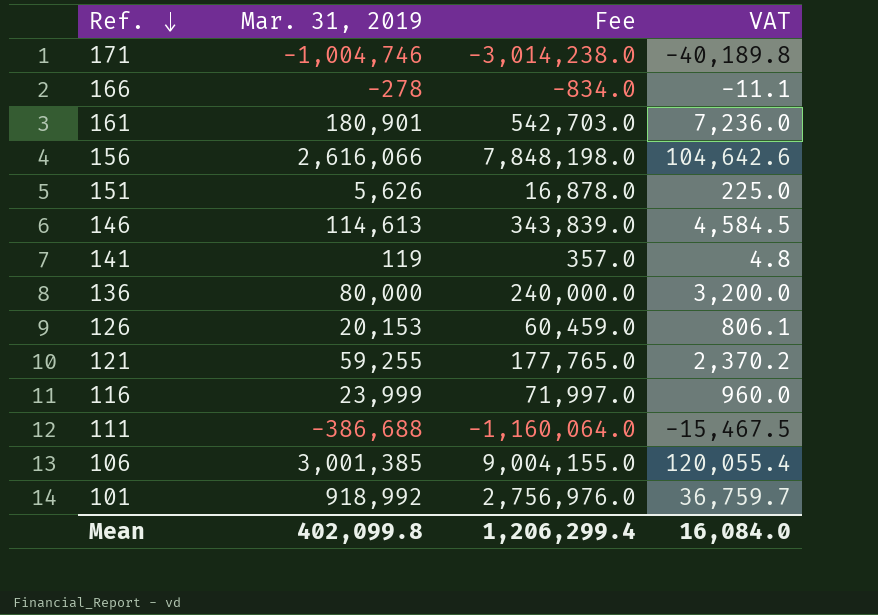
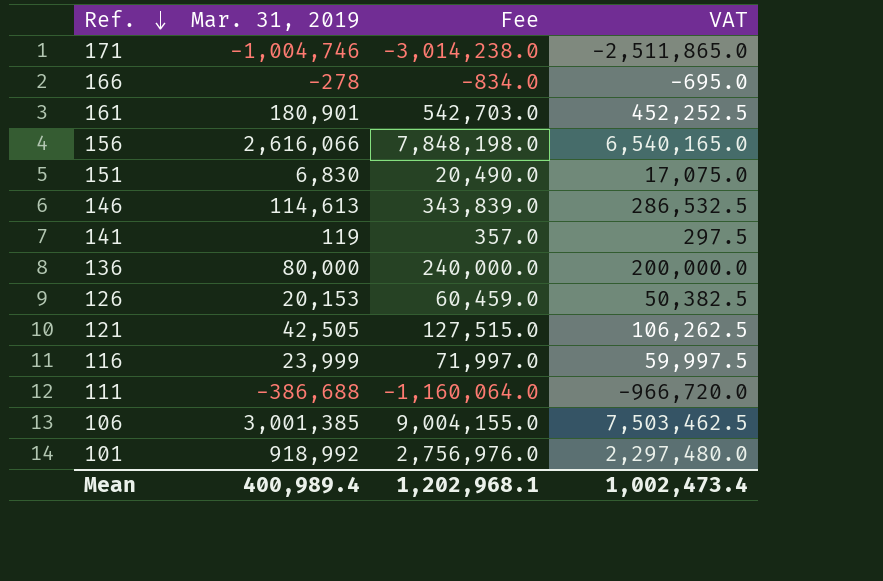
column VAT | formula: [Mar. 31, 2019] * 0.04 -> [Mar. 31, 2019] * 2.5
151 | Mar. 31, 2019: 5,626 -> 6,830
151 | Fee: 16,878.0 -> 20,490.0
121 | Mar. 31, 2019: 59,255 -> 42,505
121 | Fee: 177,765.0 -> 127,515.0
Mean | Mar. 31, 2019: 402,099.8 -> 400,989.4
Mean | Fee: 1,206,299.4 -> 1,202,968.1
Mean | VAT: 16,084.0 -> 1,002,473.4

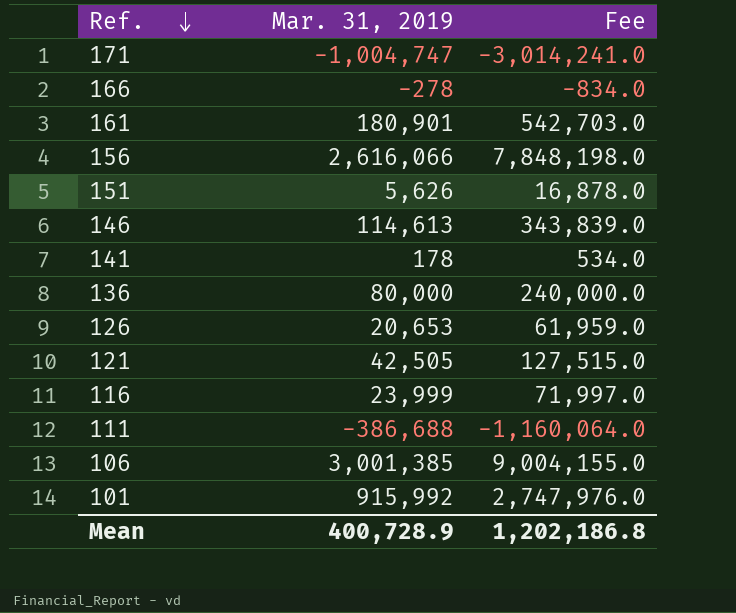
column VAT | formula: [Mar. 31, 2019] * 2.5 -> none
171 | Mar. 31, 2019: -1,004,746 -> -1,004,747
171 | Fee: -3,014,238.0 -> -3,014,241.0
151 | Mar. 31, 2019: 6,830 -> 5,626
151 | Fee: 20,490.0 -> 16,878.0
141 | Mar. 31, 2019: 119 -> 178
141 | Fee: 357.0 -> 534.0
126 | Mar. 31, 2019: 20,153 -> 20,653
126 | Fee: 60,459.0 -> 61,959.0
101 | Mar. 31, 2019: 918,992 -> 915,992
101 | Fee: 2,756,976.0 -> 2,747,976.0
Mean | Mar. 31, 2019: 400,989.4 -> 400,728.9
Mean | Fee: 1,202,968.1 -> 1,202,186.8

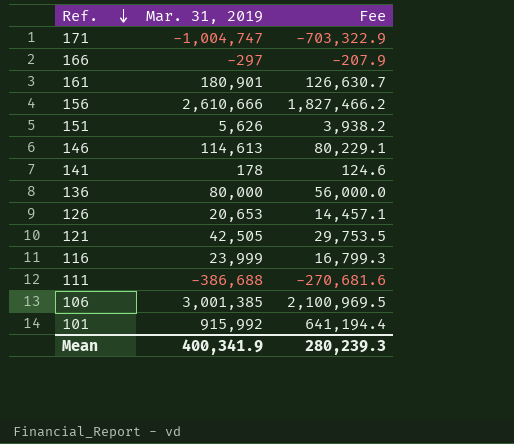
column Fee | formula: [Mar. 31, 2019] * 3 -> [Mar. 31, 2019] * 0.7
166 | Mar. 31, 2019: -278 -> -297
156 | Mar. 31, 2019: 2,616,066 -> 2,610,666
Mean | Mar. 31, 2019: 400,728.9 -> 400,341.9
Mean | Fee: 1,202,186.8 -> 280,239.3

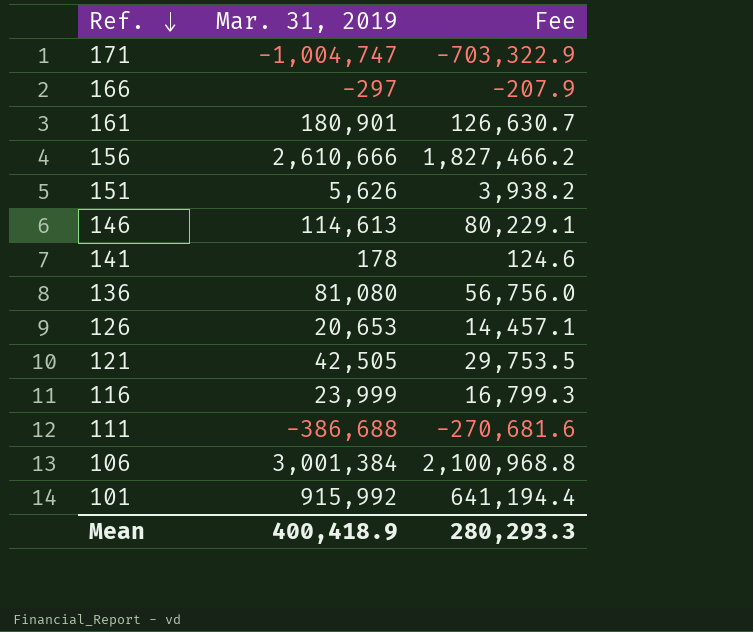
136 | Mar. 31, 2019: 80,000 -> 81,080
136 | Fee: 56,000.0 -> 56,756.0
106 | Mar. 31, 2019: 3,001,385 -> 3,001,384
106 | Fee: 2,100,969.5 -> 2,100,968.8
Mean | Mar. 31, 2019: 400,341.9 -> 400,418.9
Mean | Fee: 280,239.3 -> 280,293.3

